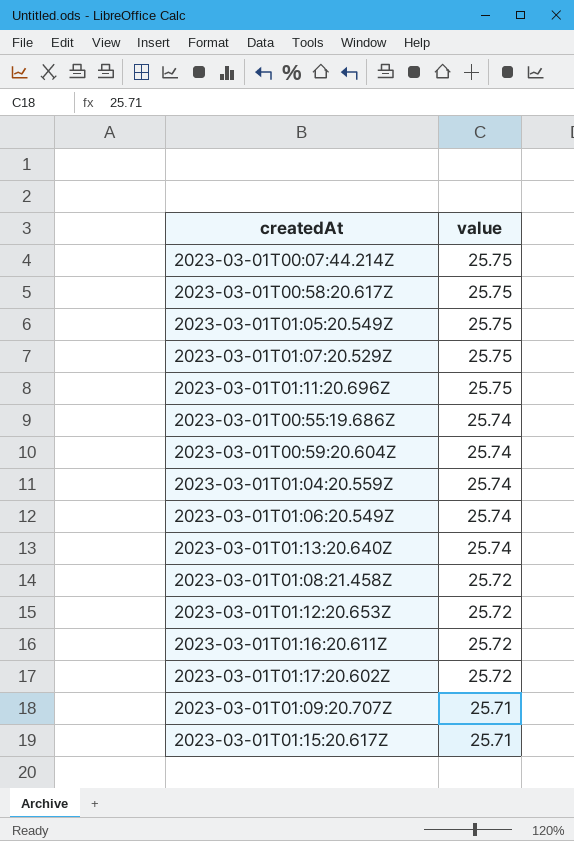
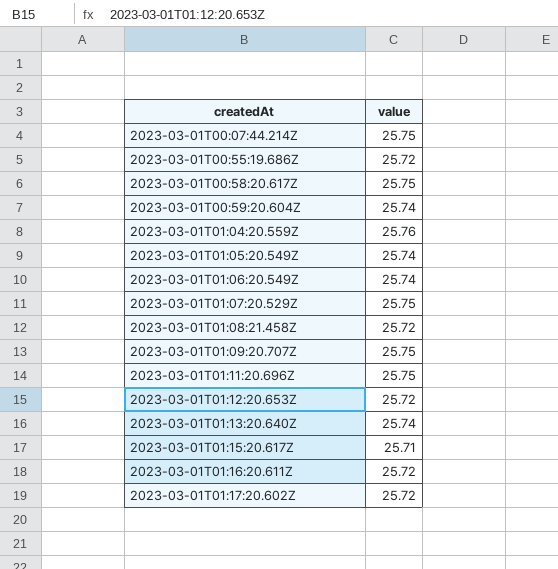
row order: value descending -> createdAt ascending
2023-03-01T00:55:19.686Z | value: 25.74 -> 25.72
2023-03-01T01:04:20.559Z | value: 25.74 -> 25.76
2023-03-01T01:05:20.549Z | value: 25.75 -> 25.74
2023-03-01T01:09:20.707Z | value: 25.71 -> 25.75

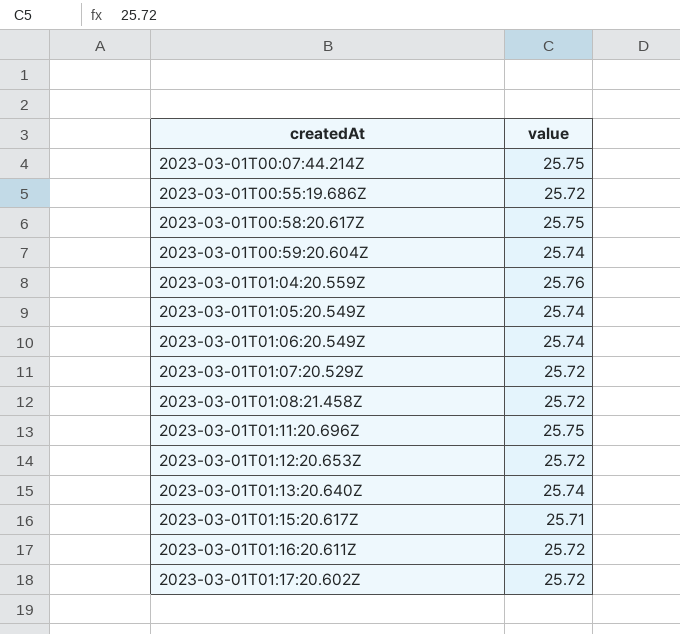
row 2023-03-01T01:09:20.707Z: 25.75 -> none
2023-03-01T01:07:20.529Z | value: 25.75 -> 25.72

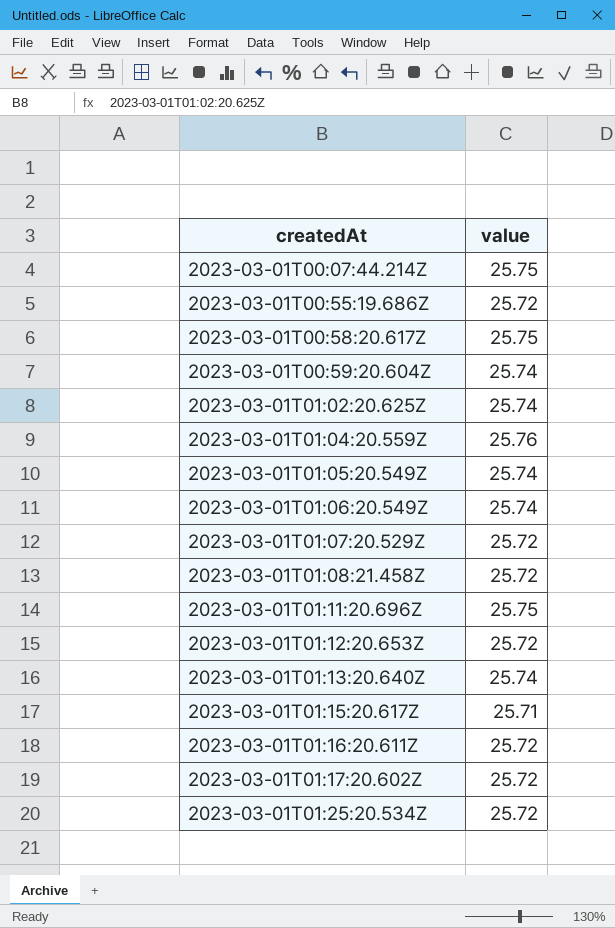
row 2023-03-01T01:02:20.625Z: none -> 25.74
row 2023-03-01T01:25:20.534Z: none -> 25.72

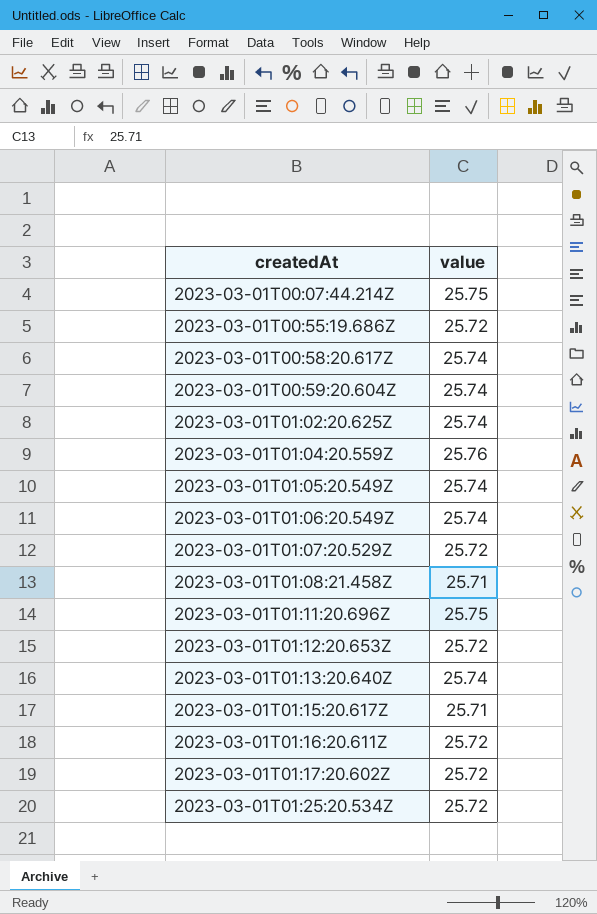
2023-03-01T00:58:20.617Z | value: 25.75 -> 25.74
2023-03-01T01:08:21.458Z | value: 25.72 -> 25.71

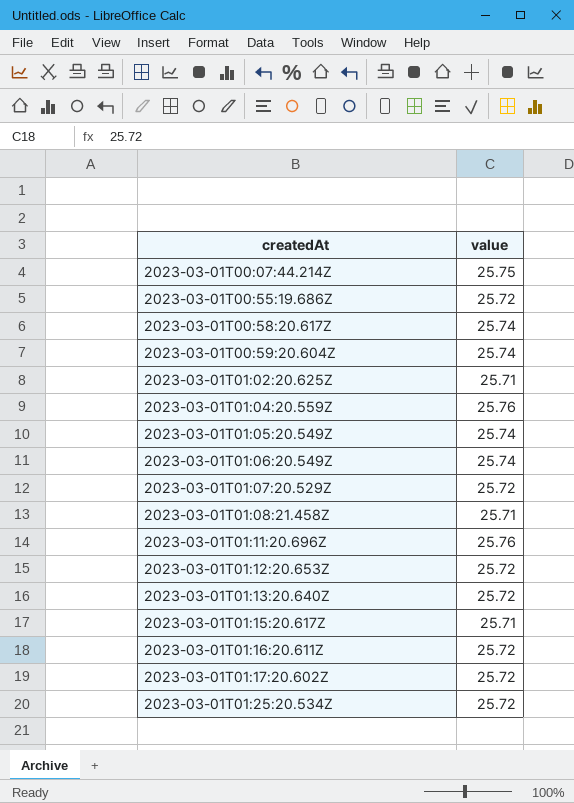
2023-03-01T01:02:20.625Z | value: 25.74 -> 25.71
2023-03-01T01:11:20.696Z | value: 25.75 -> 25.76
2023-03-01T01:13:20.640Z | value: 25.74 -> 25.72

